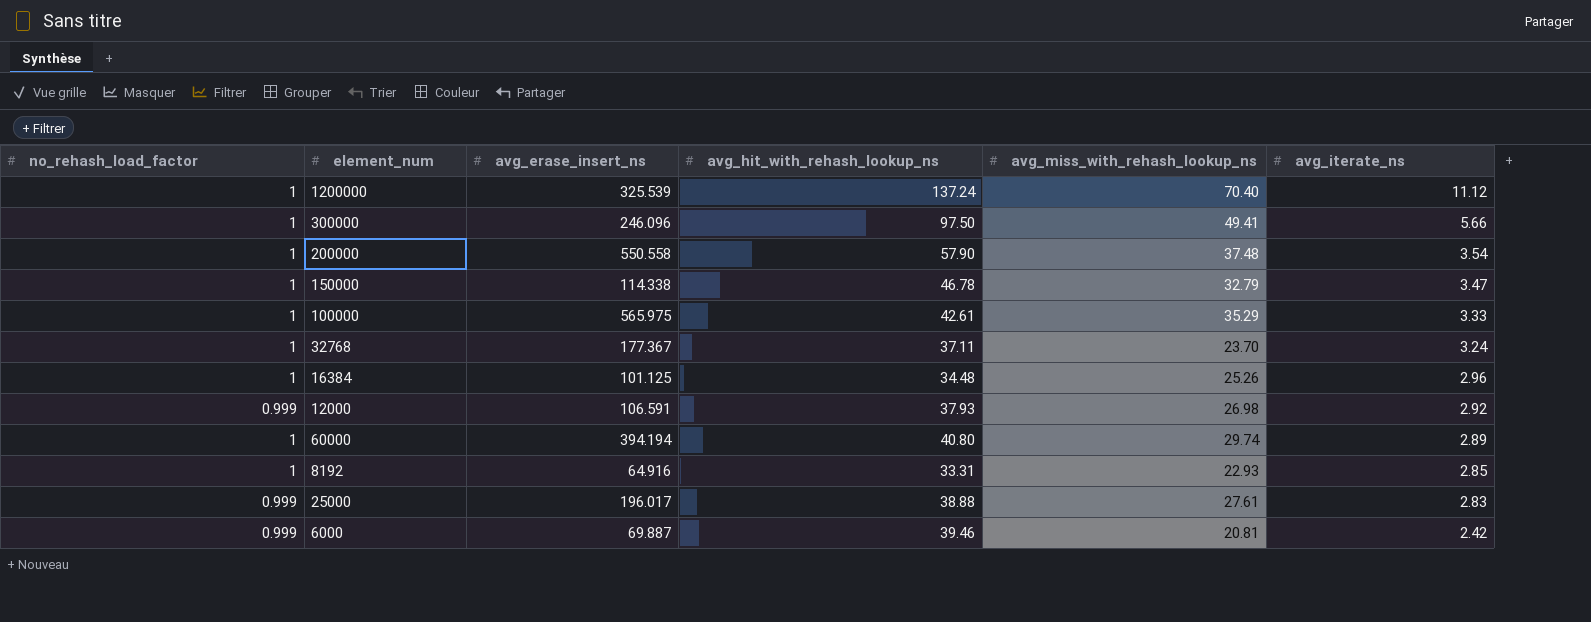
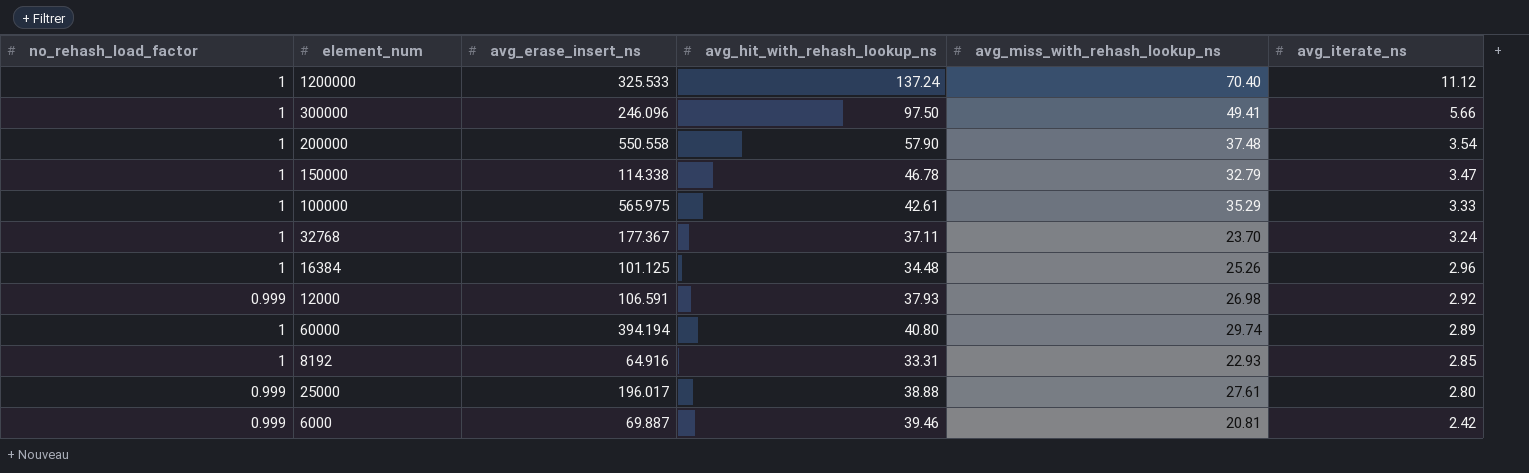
1200000 | avg_erase_insert_ns: 325.539 -> 325.533
25000 | avg_iterate_ns: 2.83 -> 2.80

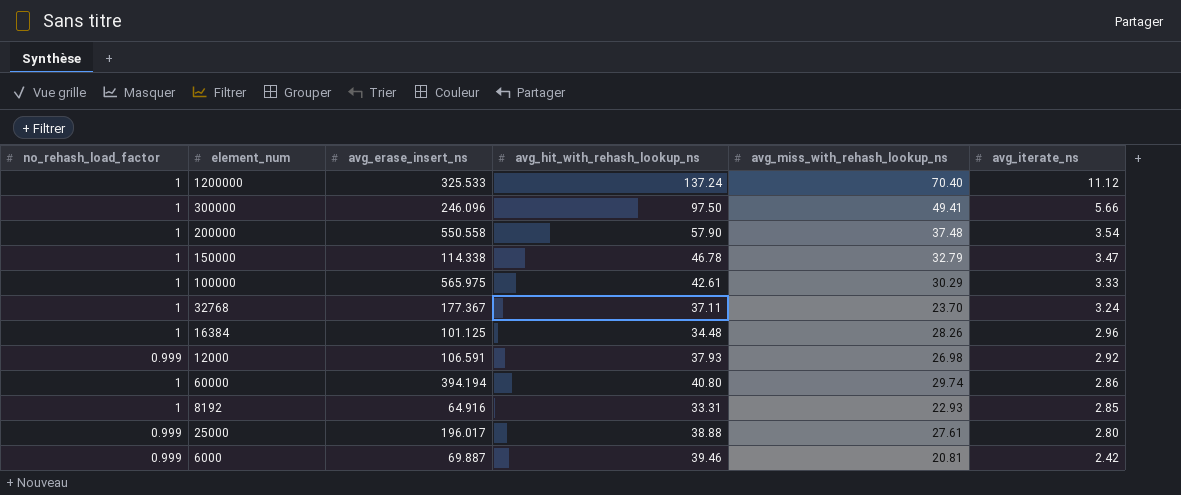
100000 | avg_miss_with_rehash_lookup_ns: 35.29 -> 30.29
16384 | avg_miss_with_rehash_lookup_ns: 25.26 -> 28.26
60000 | avg_iterate_ns: 2.89 -> 2.86

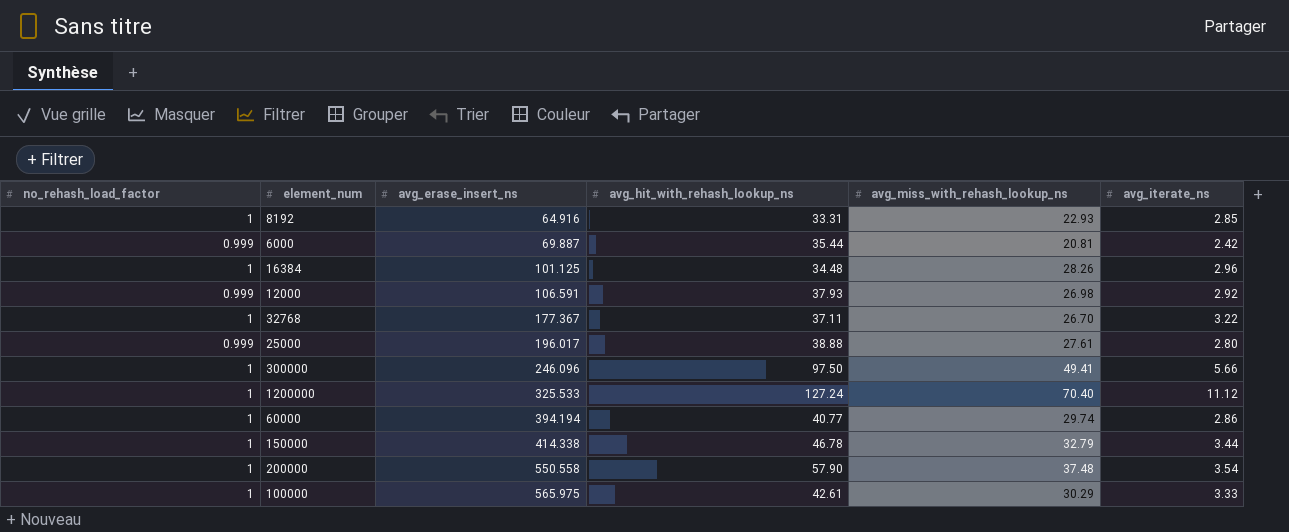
row order: avg_iterate_ns descending -> avg_erase_insert_ns ascending
6000 | avg_hit_with_rehash_lookup_ns: 39.46 -> 35.44
32768 | avg_miss_with_rehash_lookup_ns: 23.70 -> 26.70
32768 | avg_iterate_ns: 3.24 -> 3.22
1200000 | avg_hit_with_rehash_lookup_ns: 137.24 -> 127.24
60000 | avg_hit_with_rehash_lookup_ns: 40.80 -> 40.77
150000 | avg_erase_insert_ns: 114.338 -> 414.338
150000 | avg_iterate_ns: 3.47 -> 3.44

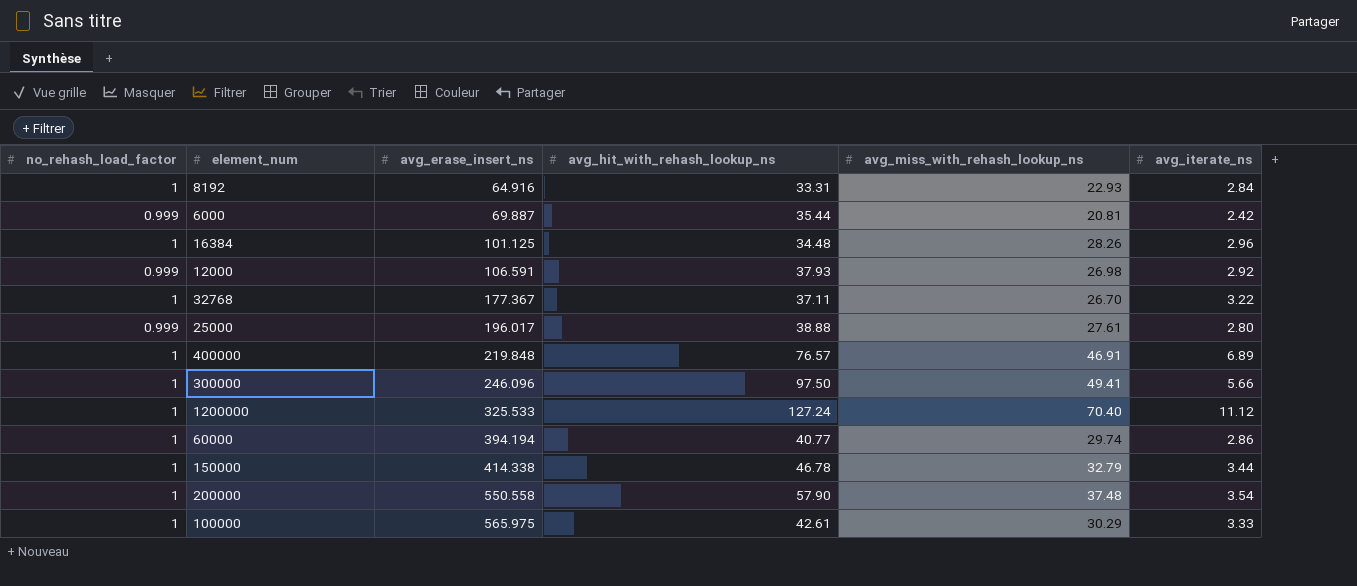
8192 | avg_iterate_ns: 2.85 -> 2.84
row 400000: none -> 1 | 219.848 | 76.57 | 46.91 | 6.89

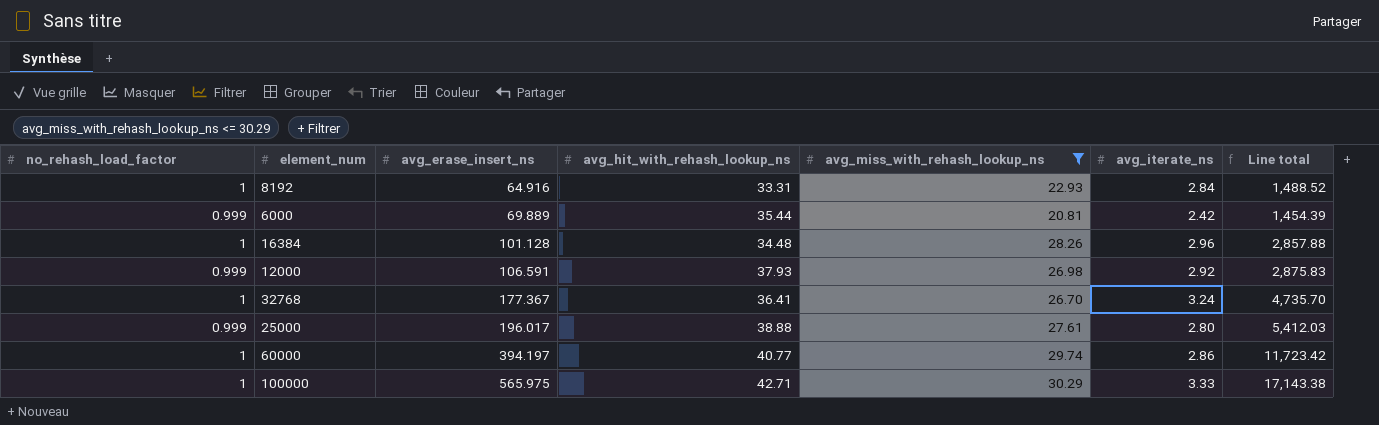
filter: none -> avg_miss_with_rehash_lookup_ns <= 30.29
column Line total | formula: none -> [avg_erase_insert_ns] * [avg_miss_with_rehash_lookup_ns]
6000 | avg_erase_insert_ns: 69.887 -> 69.889
16384 | avg_erase_insert_ns: 101.125 -> 101.128
32768 | avg_hit_with_rehash_lookup_ns: 37.11 -> 36.41
32768 | avg_iterate_ns: 3.22 -> 3.24
60000 | avg_erase_insert_ns: 394.194 -> 394.197
100000 | avg_hit_with_rehash_lookup_ns: 42.61 -> 42.71

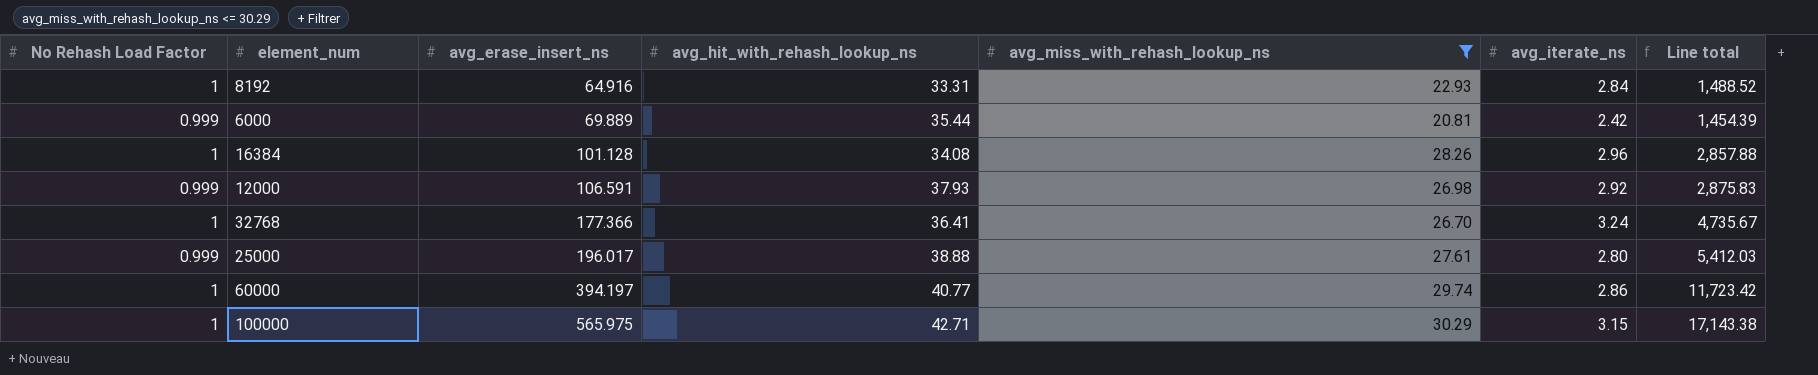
column name: no_rehash_load_factor -> No Rehash Load Factor
16384 | avg_hit_with_rehash_lookup_ns: 34.48 -> 34.08
32768 | avg_erase_insert_ns: 177.367 -> 177.366
32768 | Line total: 4,735.70 -> 4,735.67
100000 | avg_iterate_ns: 3.33 -> 3.15

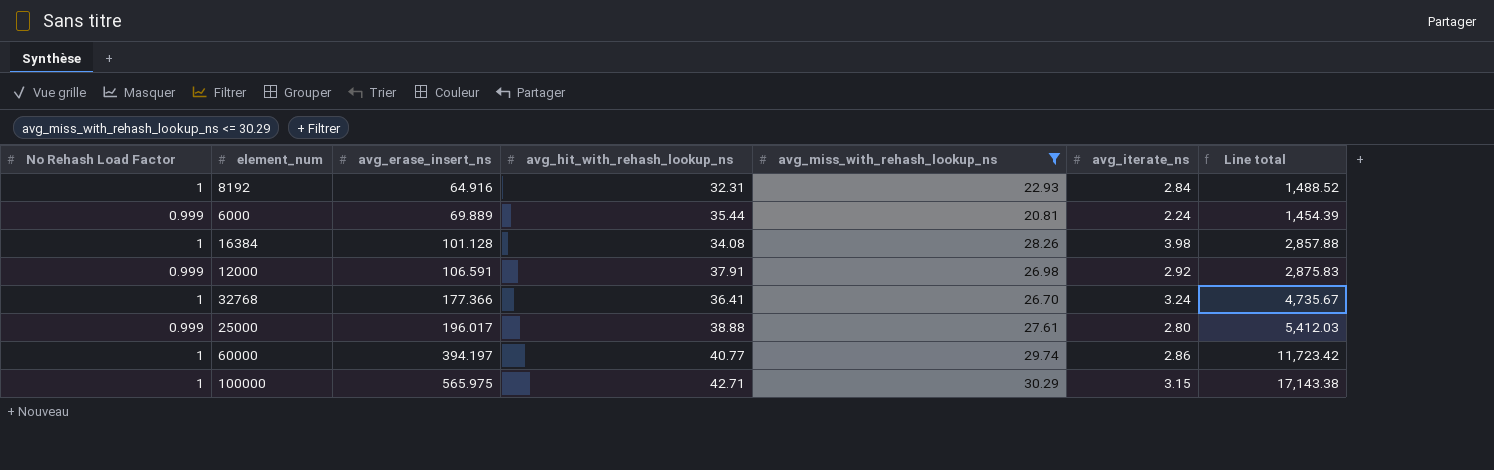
8192 | avg_hit_with_rehash_lookup_ns: 33.31 -> 32.31
6000 | avg_iterate_ns: 2.42 -> 2.24
16384 | avg_iterate_ns: 2.96 -> 3.98
12000 | avg_hit_with_rehash_lookup_ns: 37.93 -> 37.91

